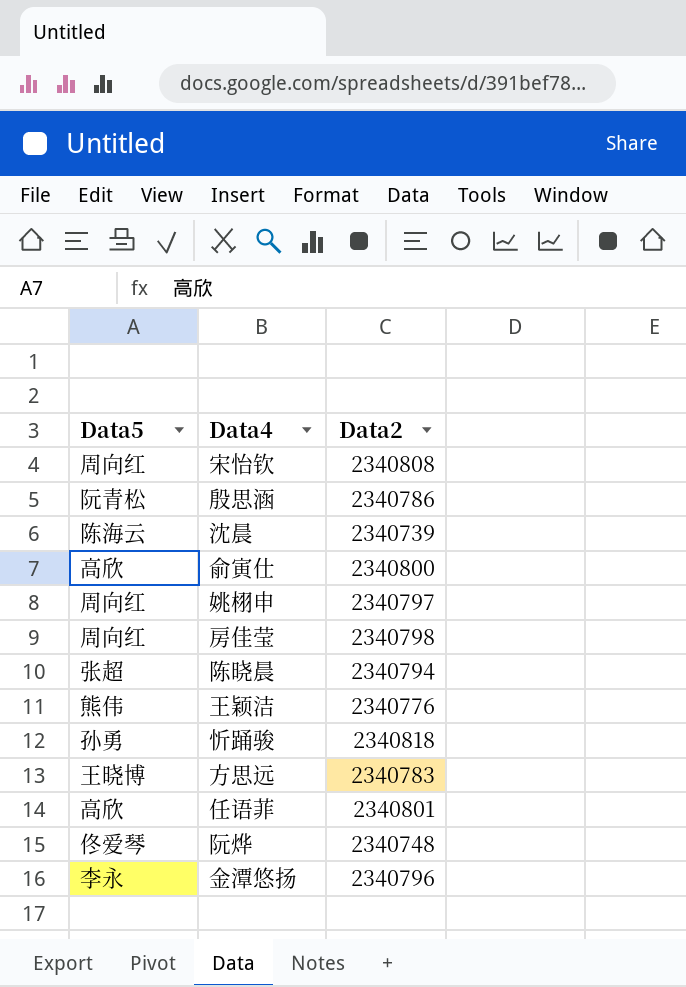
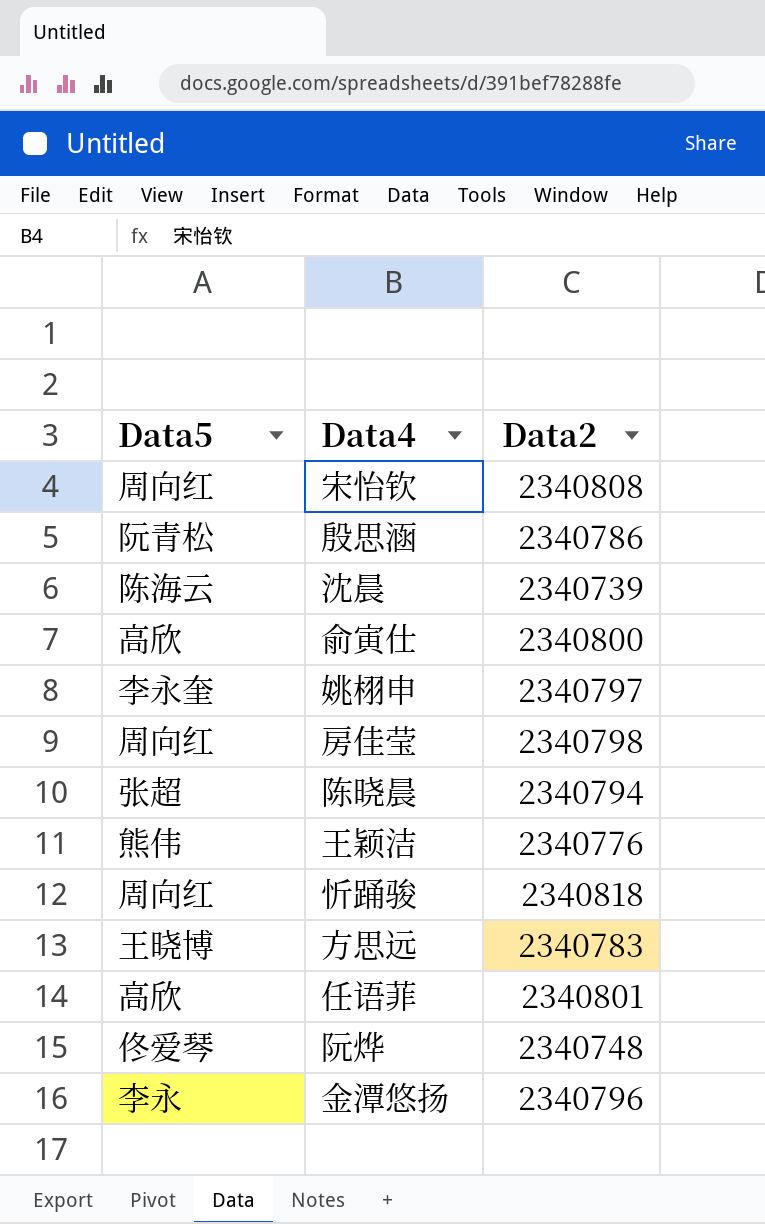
姚栩申 | Data5: 周向红 -> 李永奎
忻踊骏 | Data5: 孙勇 -> 周向红

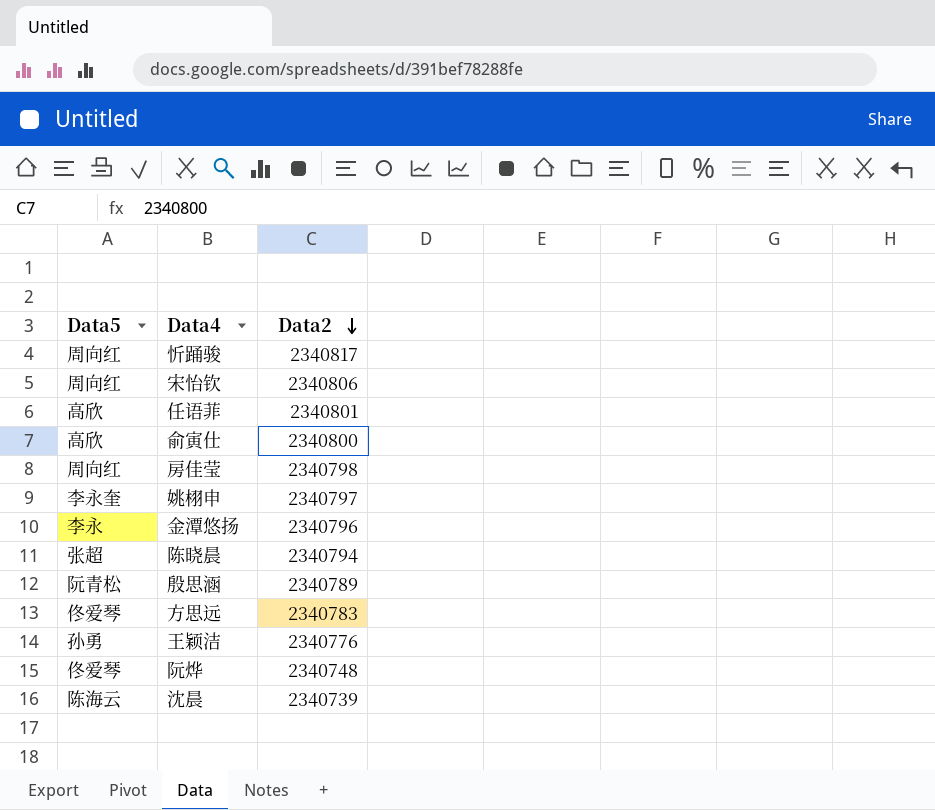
row order: none -> Data2 descending
忻踊骏 | Data2: 2340818 -> 2340817
宋怡钦 | Data2: 2340808 -> 2340806
殷思涵 | Data2: 2340786 -> 2340789
方思远 | Data5: 王晓博 -> 佟爱琴
王颖洁 | Data5: 熊伟 -> 孙勇

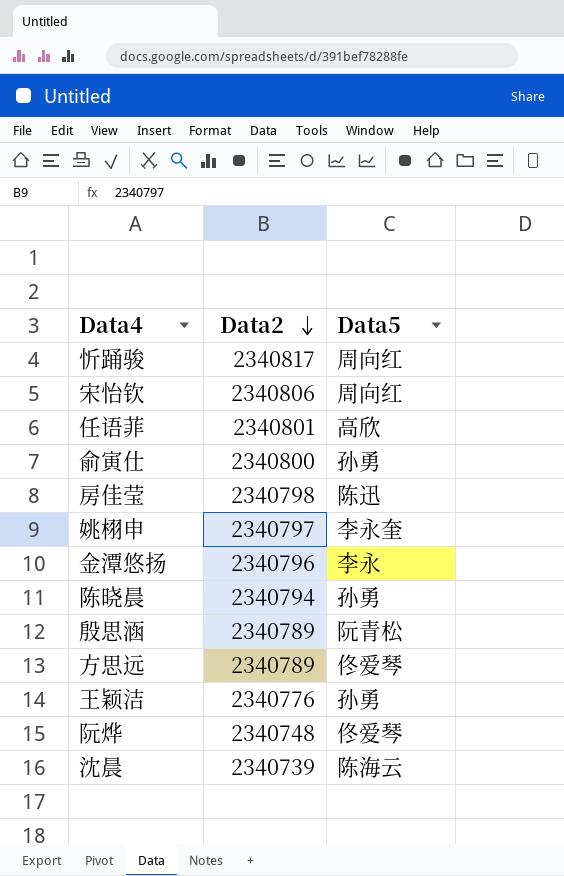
column Data5 | position: 1 -> 3
俞寅仕 | Data5: 高欣 -> 孙勇
房佳莹 | Data5: 周向红 -> 陈迅
陈晓晨 | Data5: 张超 -> 孙勇
方思远 | Data2: 2340783 -> 2340789

